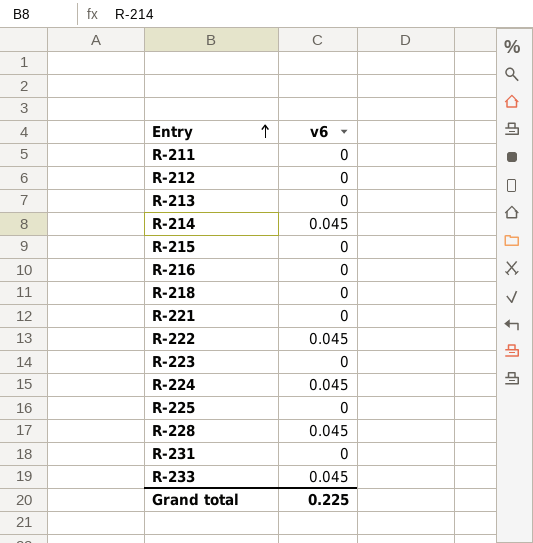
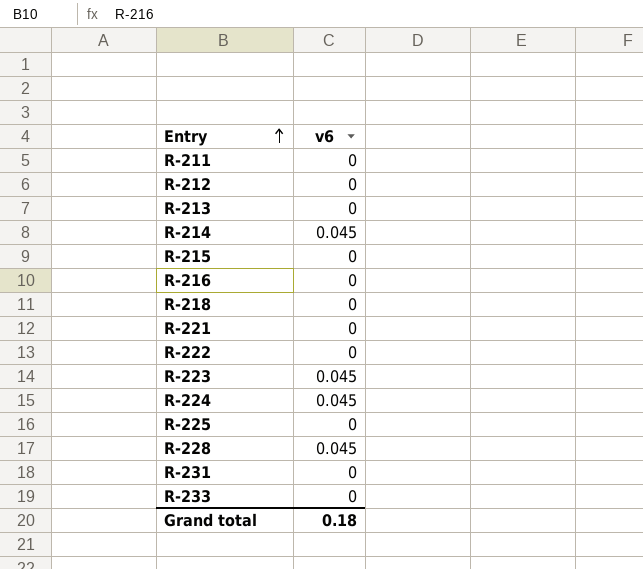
R-222 | v6: 0.045 -> 0
R-223 | v6: 0 -> 0.045
R-233 | v6: 0.045 -> 0
Grand total | v6: 0.225 -> 0.18

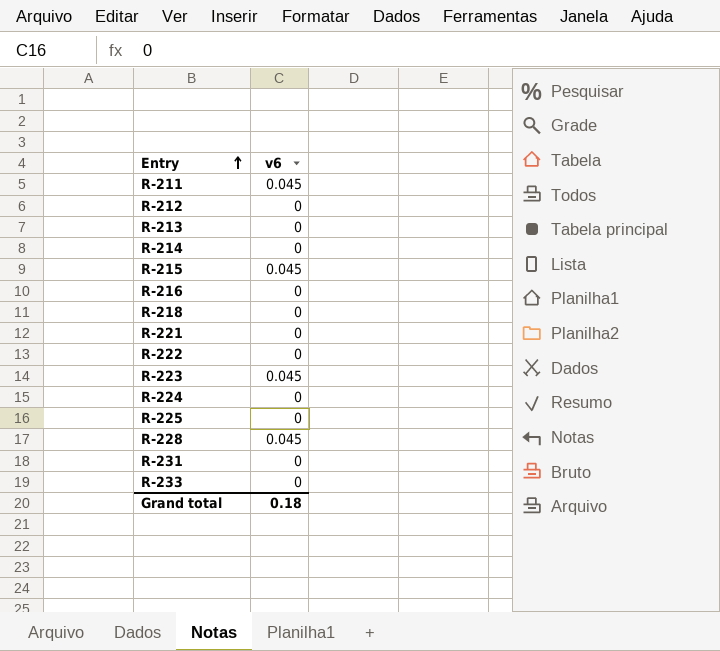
R-211 | v6: 0 -> 0.045
R-214 | v6: 0.045 -> 0
R-215 | v6: 0 -> 0.045
R-224 | v6: 0.045 -> 0

